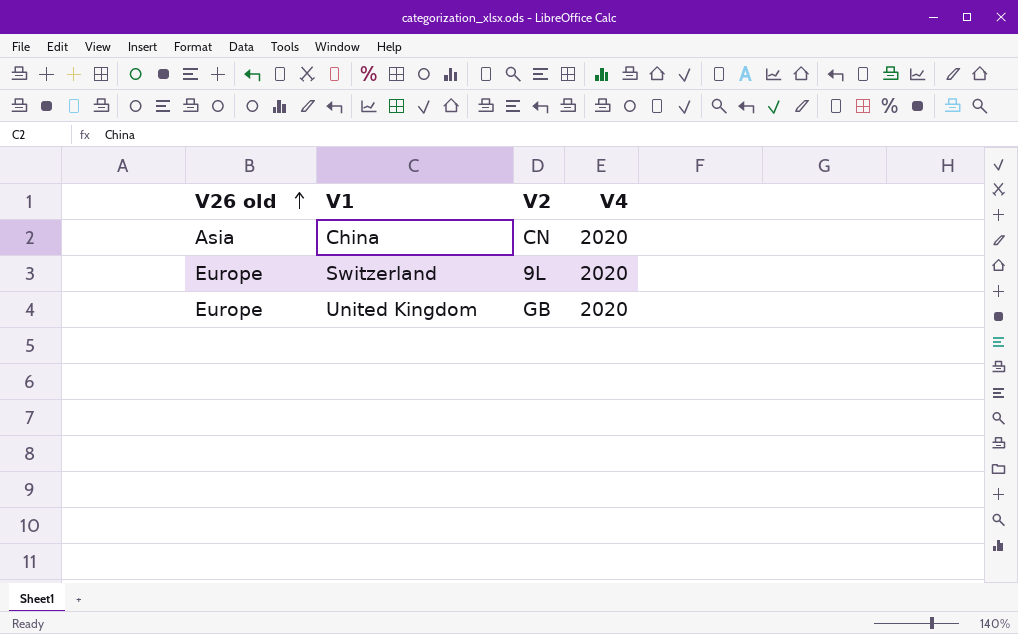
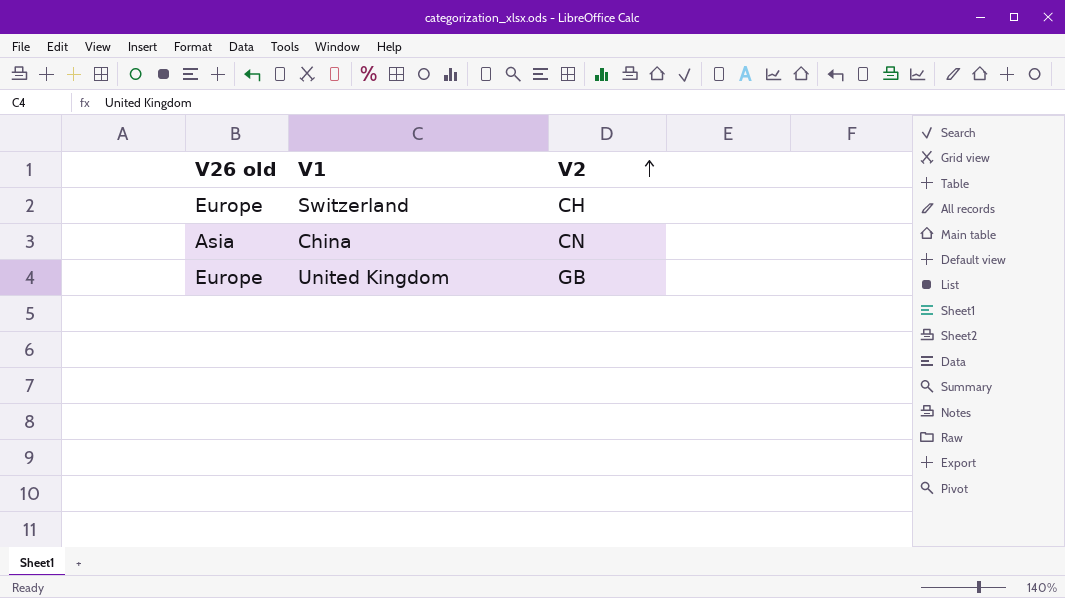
row order: V26 old ascending -> V2 ascending
column V4 | position: 4 -> none
Switzerland | V2: 9L -> CH

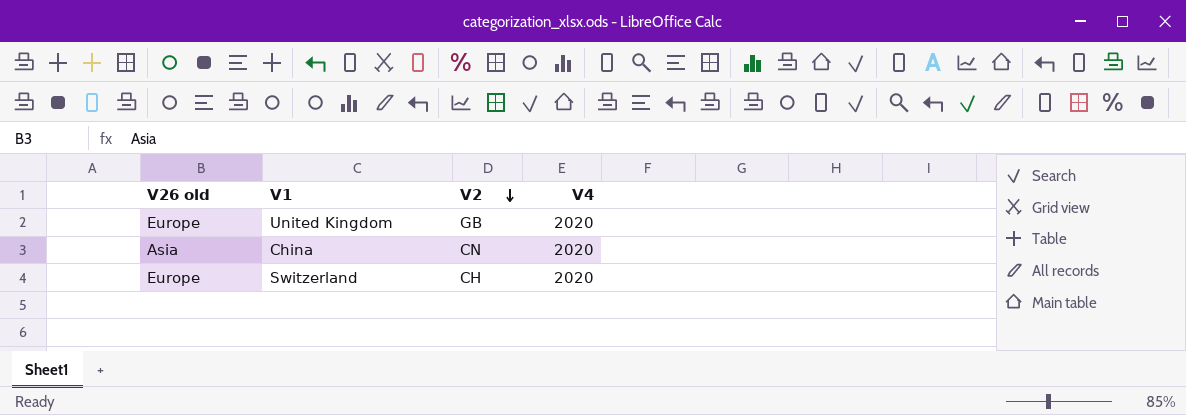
row order: V2 ascending -> V2 descending
column V4 | position: none -> 4

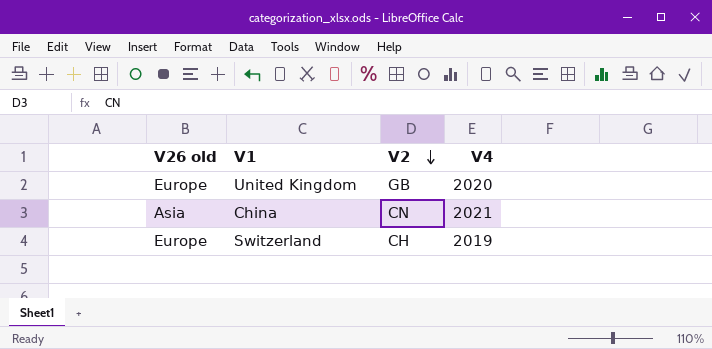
China | V4: 2020 -> 2021
Switzerland | V4: 2020 -> 2019

